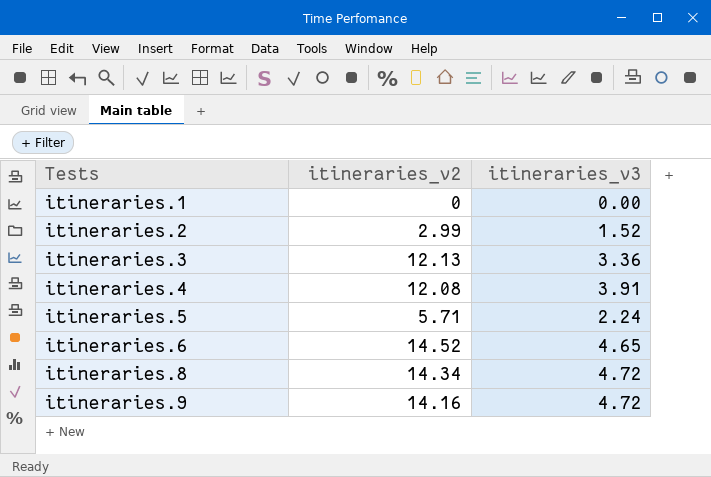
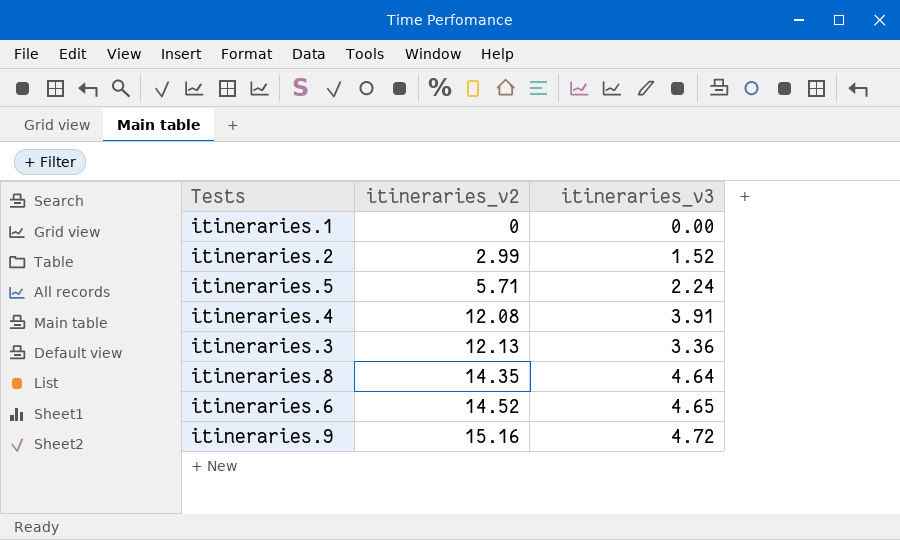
row order: Tests ascending -> itineraries_v2 ascending
itineraries.8 | itineraries_v2: 14.34 -> 14.35
itineraries.8 | itineraries_v3: 4.72 -> 4.64
itineraries.9 | itineraries_v2: 14.16 -> 15.16

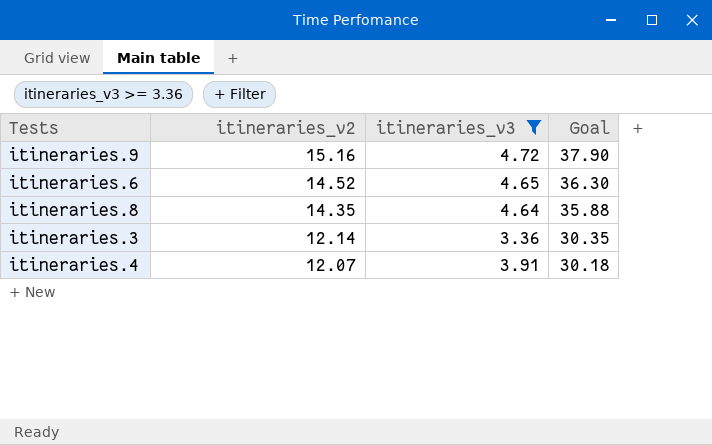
filter: none -> itineraries_v3 >= 3.36
row order: itineraries_v2 ascending -> itineraries_v2 descending
column Goal | formula: none -> [itineraries_v2] * 2.5
itineraries.3 | itineraries_v2: 12.13 -> 12.14
itineraries.4 | itineraries_v2: 12.08 -> 12.07

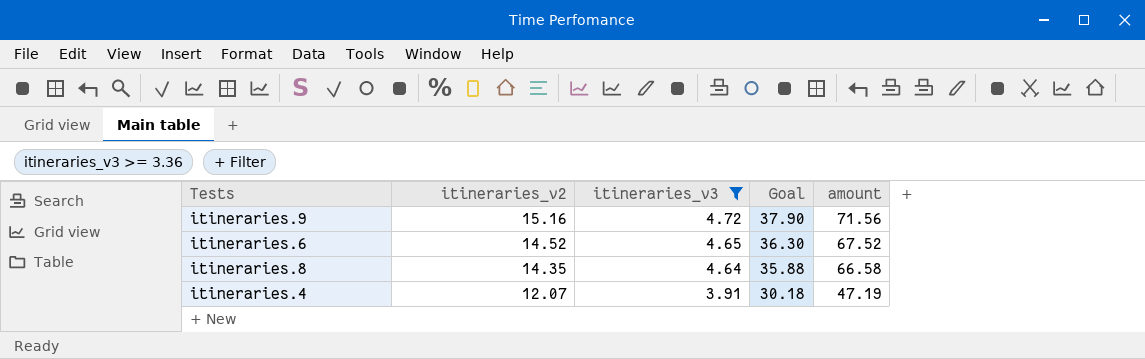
column amount | formula: none -> [itineraries_v2] * [itineraries_v3]
row itineraries.3: 12.14 | 3.36 | 30.35 -> none

